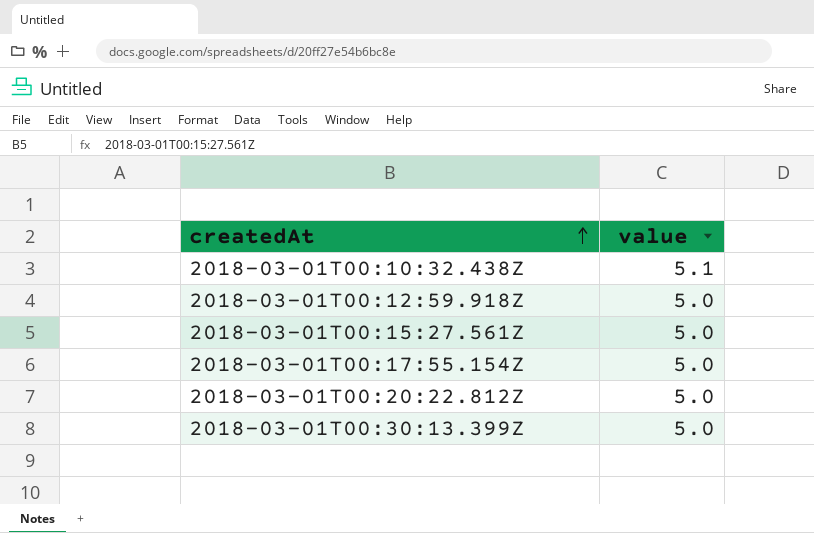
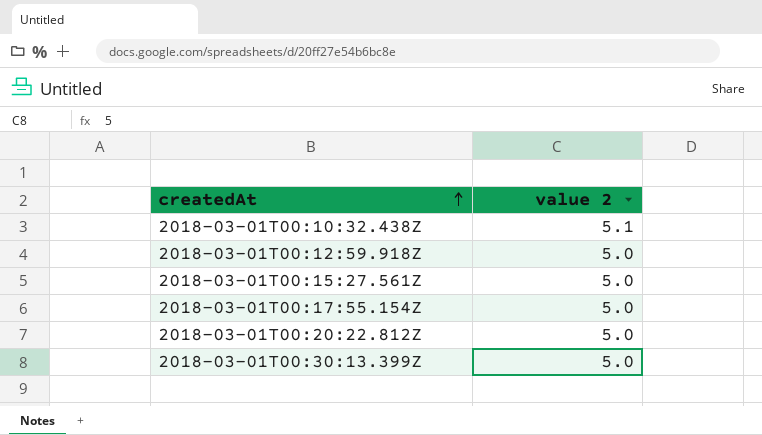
column name: value -> value 2

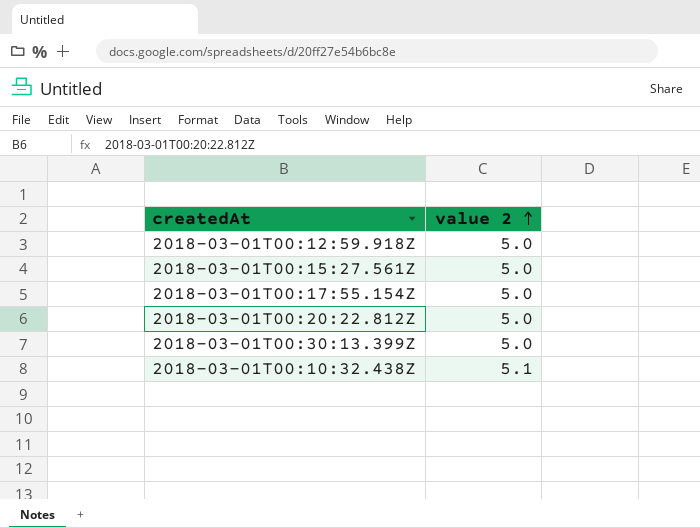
row order: createdAt ascending -> value 2 ascending

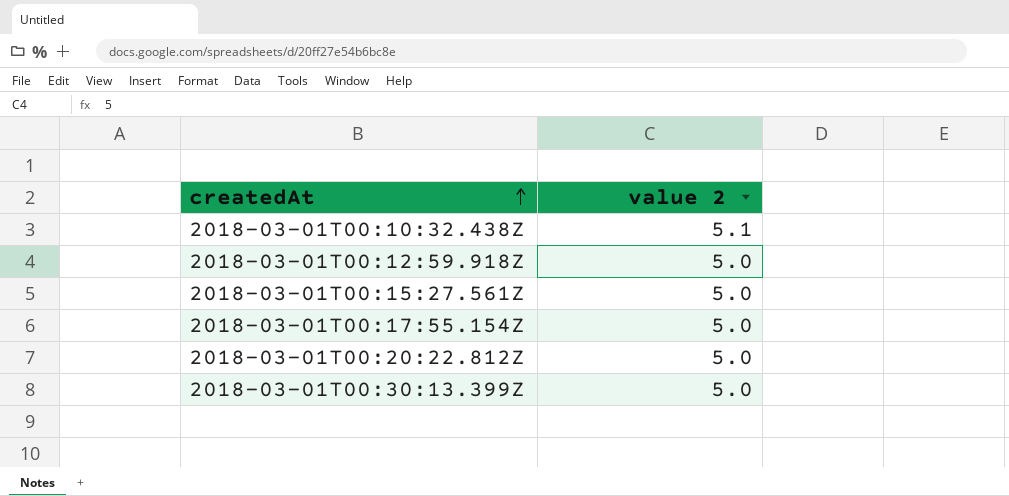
row order: value 2 ascending -> createdAt ascending

